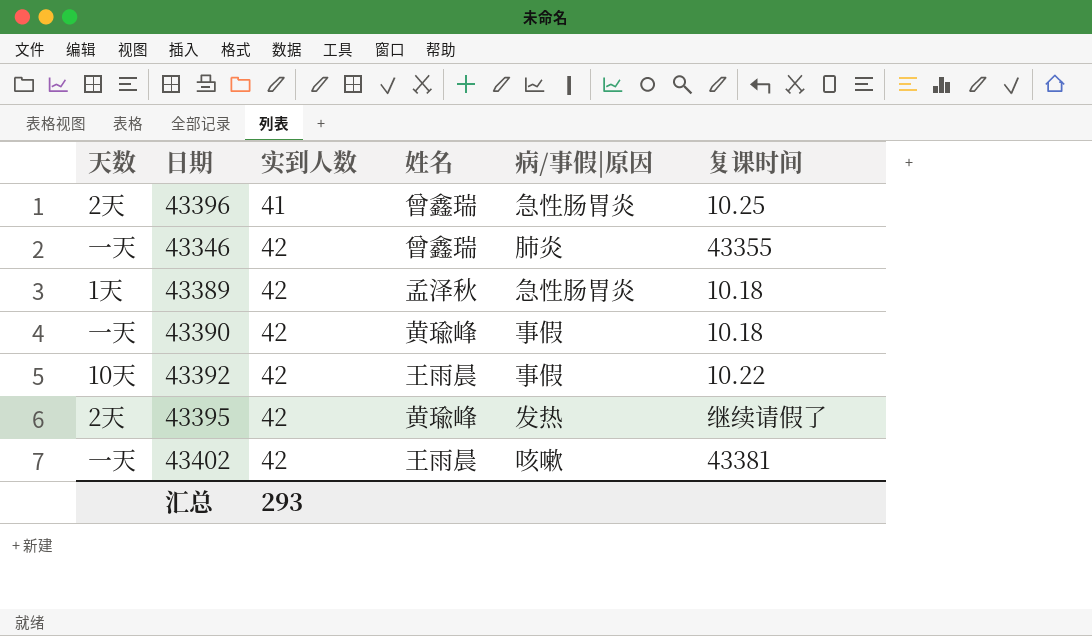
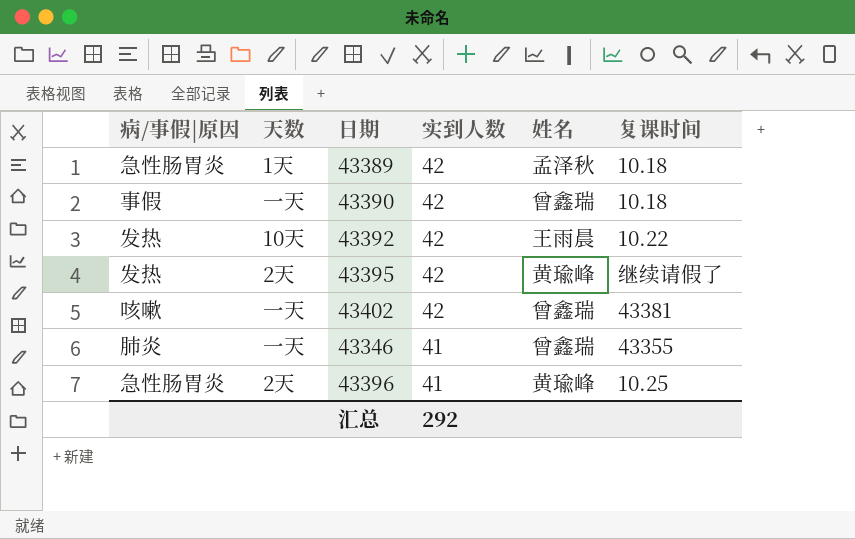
row order: 实到人数 ascending -> 实到人数 descending
column 病/事假|原因 | position: 5 -> 1
43390 | 姓名: 黄瑜峰 -> 曾鑫瑞
43392 | 病/事假|原因: 事假 -> 发热
43402 | 姓名: 王雨晨 -> 曾鑫瑞
43346 | 实到人数: 42 -> 41
43396 | 姓名: 曾鑫瑞 -> 黄瑜峰
汇总 | 实到人数: 293 -> 292

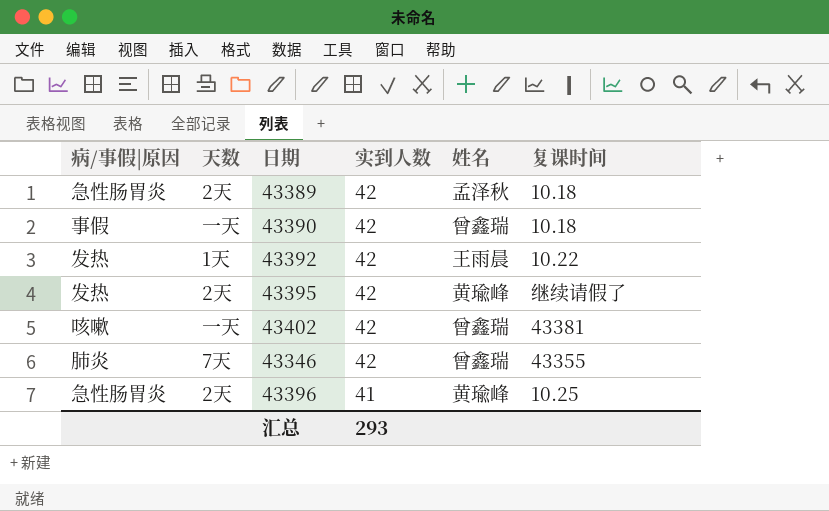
43389 | 天数: 1天 -> 2天
43392 | 天数: 10天 -> 1天
43346 | 天数: 一天 -> 7天
43346 | 实到人数: 41 -> 42
汇总 | 实到人数: 292 -> 293

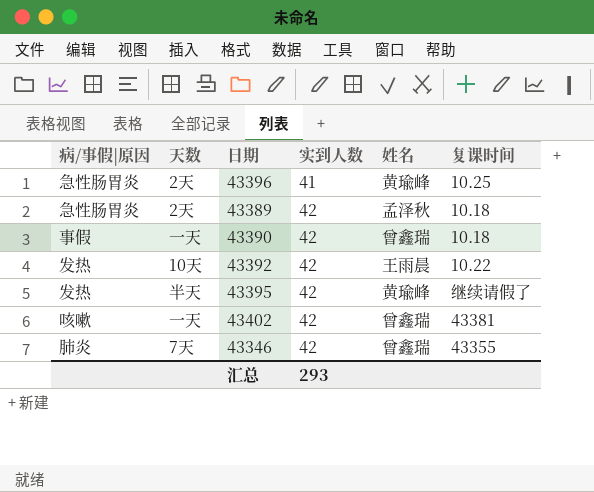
row order: 实到人数 descending -> 实到人数 ascending
43392 | 天数: 1天 -> 10天
43395 | 天数: 2天 -> 半天

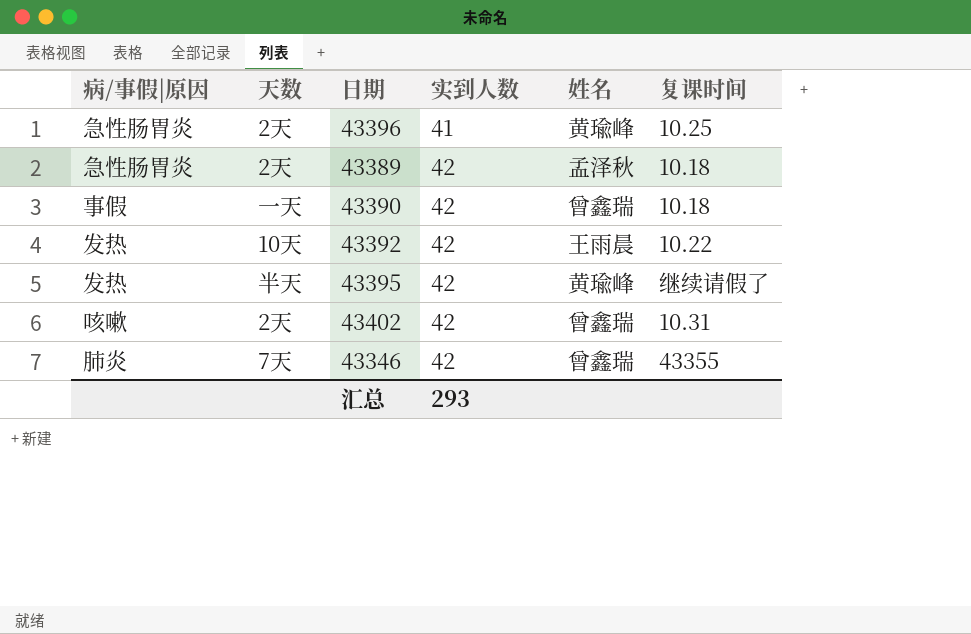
43402 | 天数: 一天 -> 2天
43402 | 复课时间: 43381 -> 10.31

